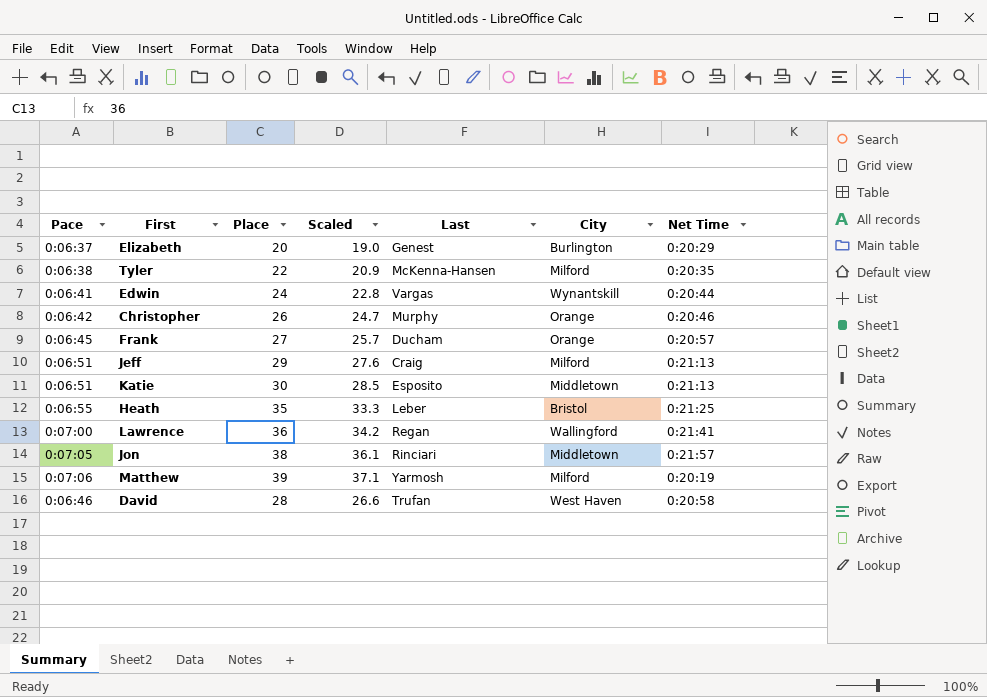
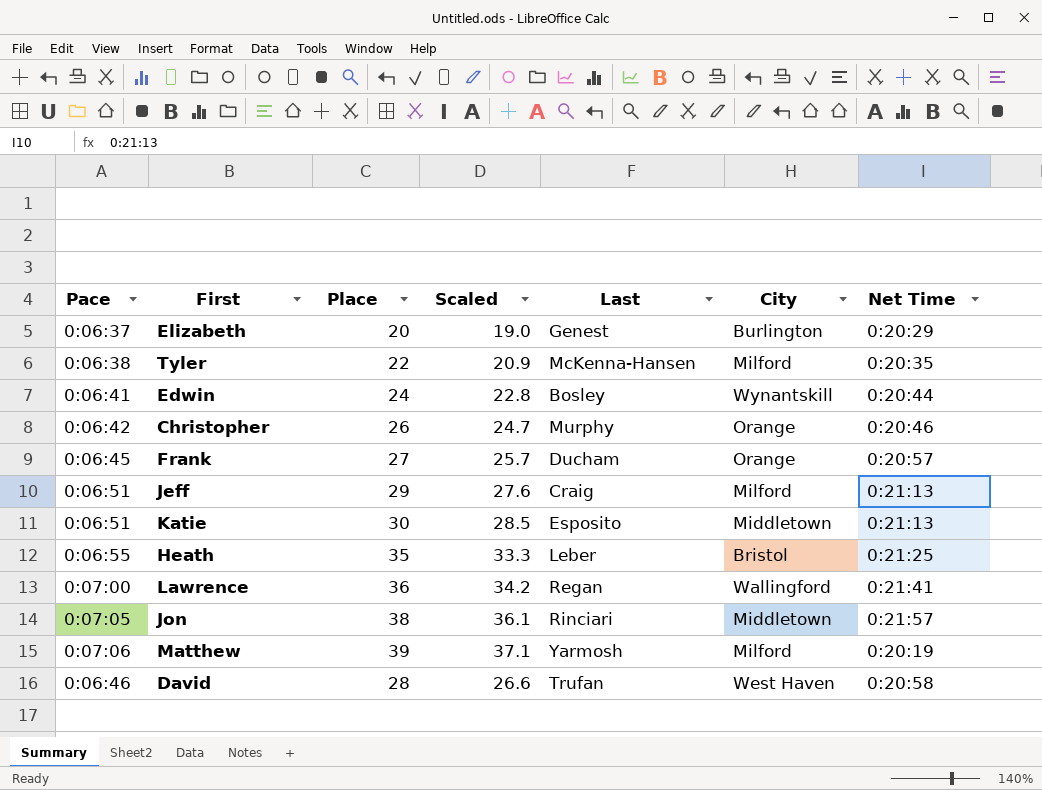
Edwin | Last: Vargas -> Bosley

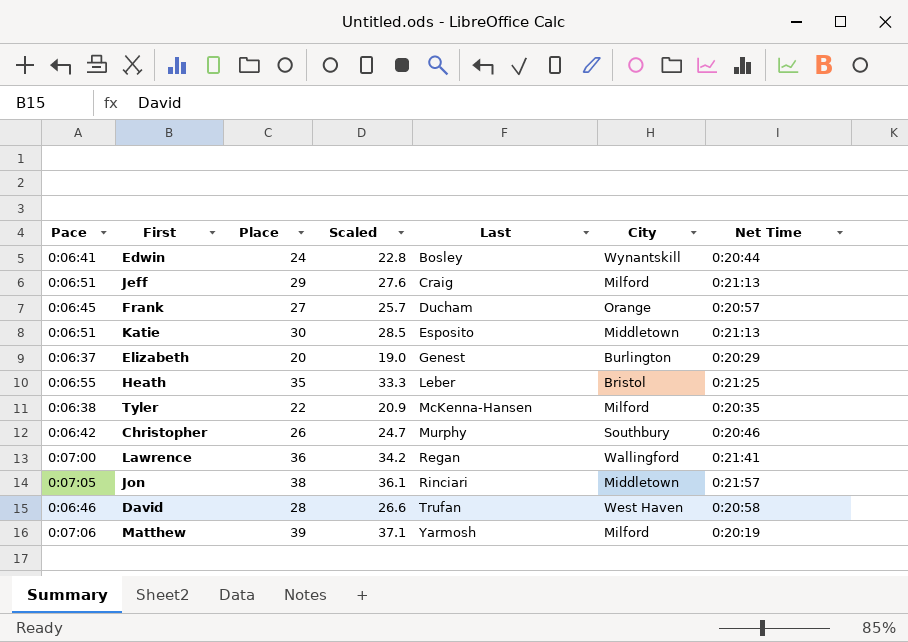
row order: none -> Last ascending
Christopher | City: Orange -> Southbury

